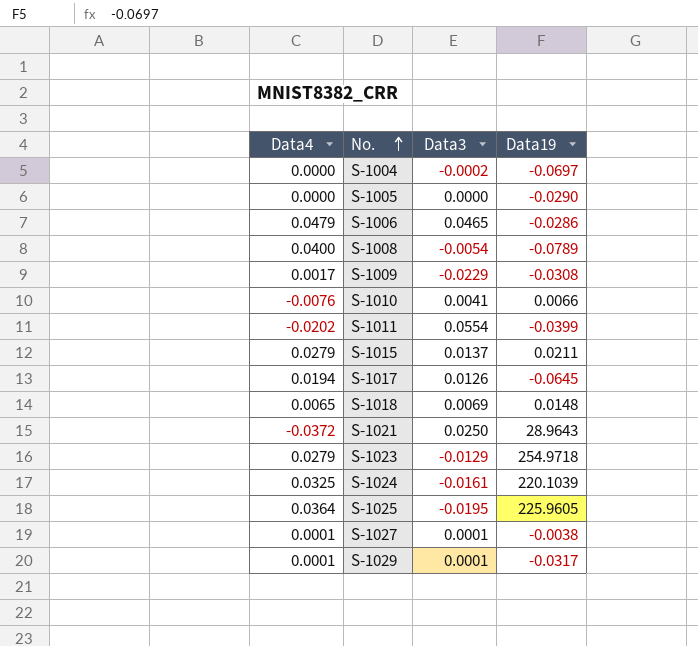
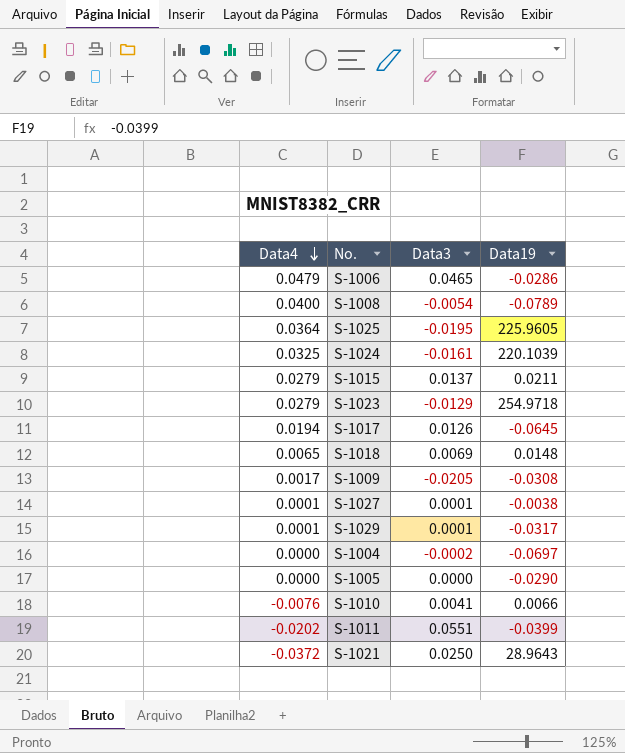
row order: No. ascending -> Data4 descending
S-1009 | Data3: -0.0229 -> -0.0205
S-1011 | Data3: 0.0554 -> 0.0551

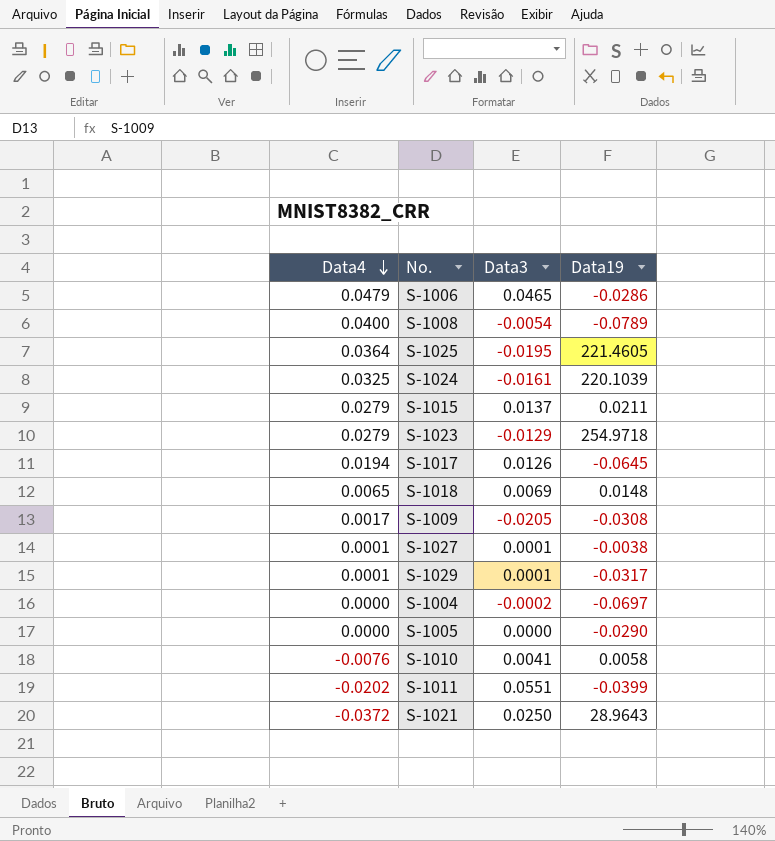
S-1025 | Data19: 225.9605 -> 221.4605
S-1010 | Data19: 0.0066 -> 0.0058

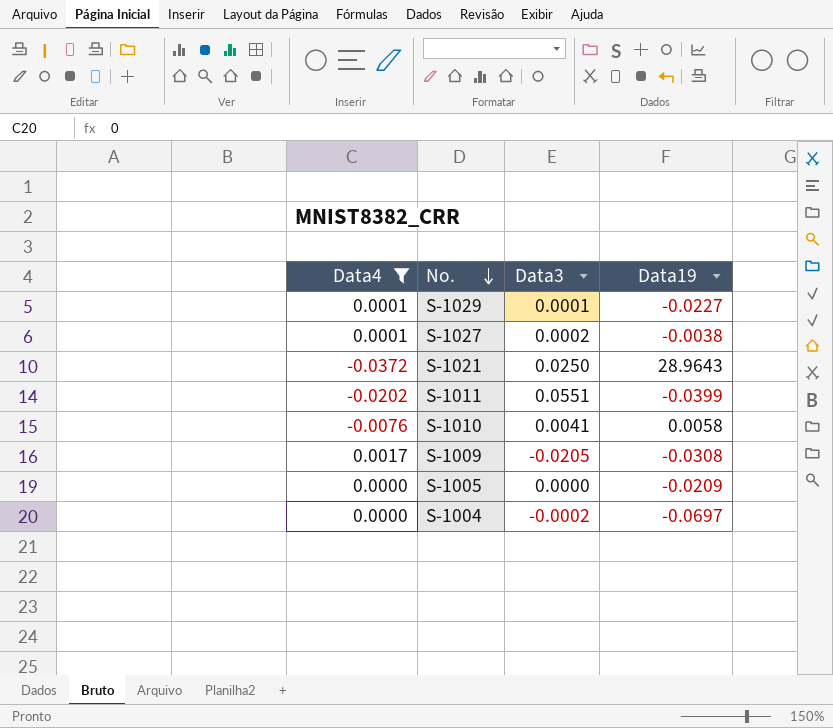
filter: none -> Data4 <= 0.0017
row order: Data4 descending -> No. descending
S-1029 | Data19: -0.0317 -> -0.0227
S-1027 | Data3: 0.0001 -> 0.0002
S-1005 | Data19: -0.0290 -> -0.0209

